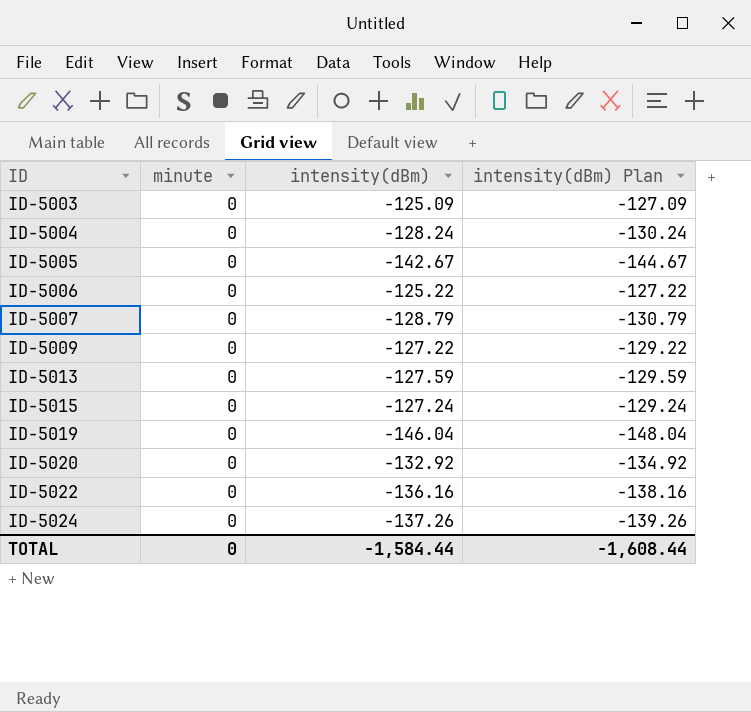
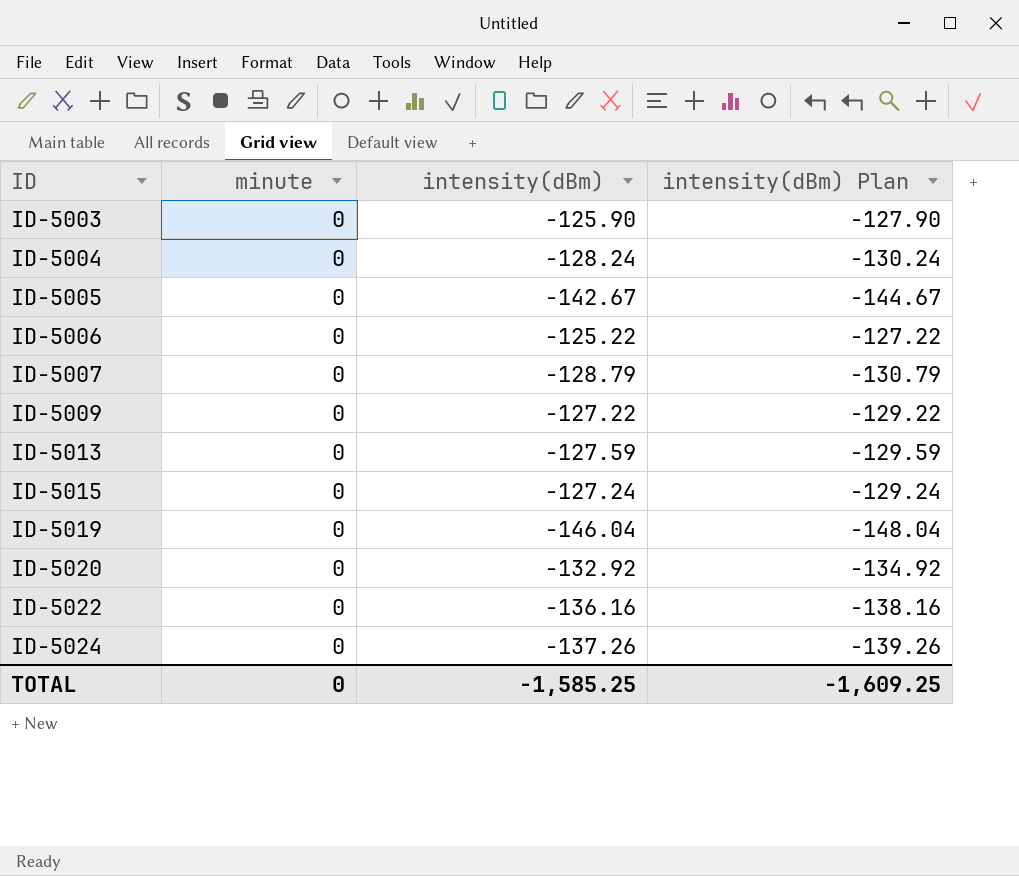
ID-5003 | intensity(dBm): -125.09 -> -125.90
ID-5003 | intensity(dBm) Plan: -127.09 -> -127.90
TOTAL | intensity(dBm): -1,584.44 -> -1,585.25
TOTAL | intensity(dBm) Plan: -1,608.44 -> -1,609.25

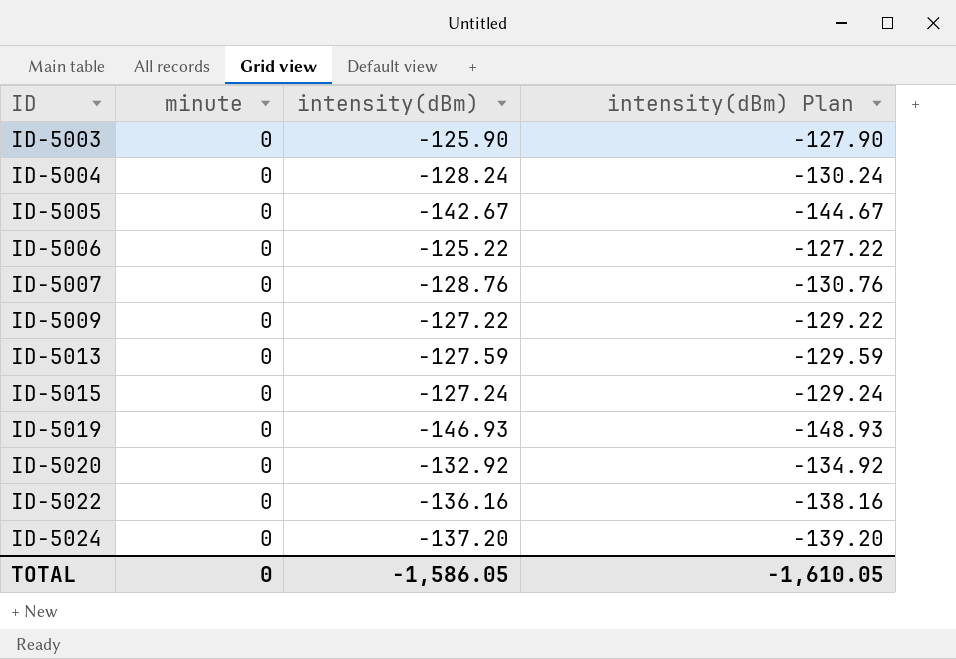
ID-5007 | intensity(dBm): -128.79 -> -128.76
ID-5007 | intensity(dBm) Plan: -130.79 -> -130.76
ID-5019 | intensity(dBm): -146.04 -> -146.93
ID-5019 | intensity(dBm) Plan: -148.04 -> -148.93
ID-5024 | intensity(dBm): -137.26 -> -137.20
ID-5024 | intensity(dBm) Plan: -139.26 -> -139.20
TOTAL | intensity(dBm): -1,585.25 -> -1,586.05
TOTAL | intensity(dBm) Plan: -1,609.25 -> -1,610.05

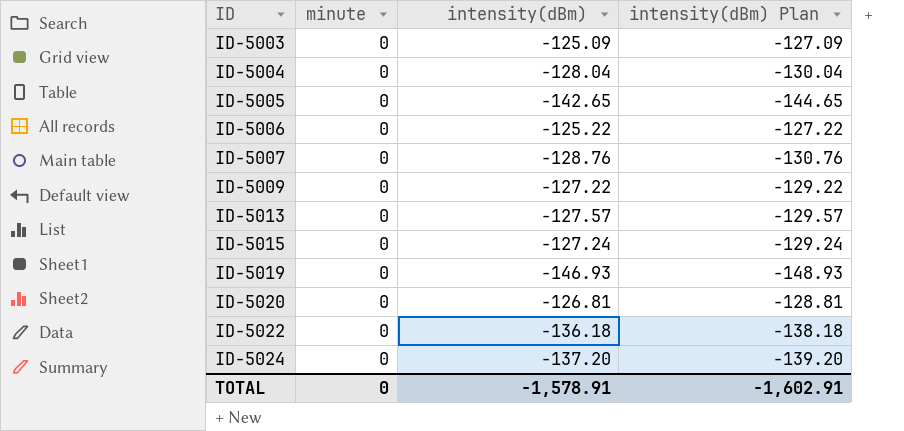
ID-5003 | intensity(dBm): -125.90 -> -125.09
ID-5003 | intensity(dBm) Plan: -127.90 -> -127.09
ID-5004 | intensity(dBm): -128.24 -> -128.04
ID-5004 | intensity(dBm) Plan: -130.24 -> -130.04
ID-5005 | intensity(dBm): -142.67 -> -142.65
ID-5005 | intensity(dBm) Plan: -144.67 -> -144.65
ID-5013 | intensity(dBm): -127.59 -> -127.57
ID-5013 | intensity(dBm) Plan: -129.59 -> -129.57
ID-5020 | intensity(dBm): -132.92 -> -126.81
ID-5020 | intensity(dBm) Plan: -134.92 -> -128.81
ID-5022 | intensity(dBm): -136.16 -> -136.18
ID-5022 | intensity(dBm) Plan: -138.16 -> -138.18
TOTAL | intensity(dBm): -1,586.05 -> -1,578.91
TOTAL | intensity(dBm) Plan: -1,610.05 -> -1,602.91

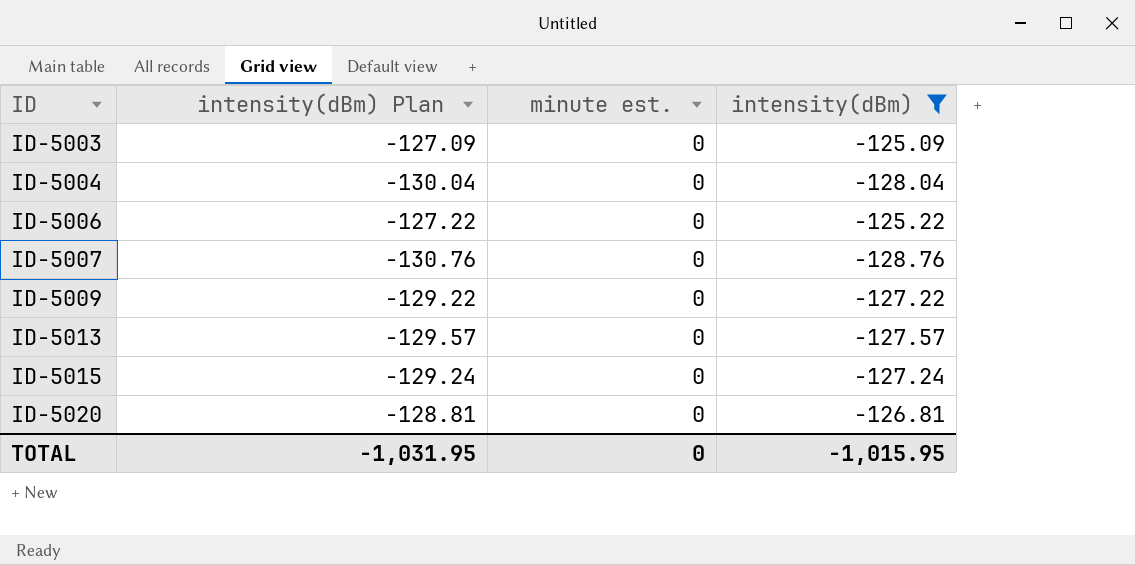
filter: none -> intensity(dBm) >= -128.76
column intensity(dBm) Plan | position: 4 -> 2
column name: minute -> minute est.
TOTAL | intensity(dBm) Plan: -1,602.91 -> -1,031.95
TOTAL | intensity(dBm): -1,578.91 -> -1,015.95

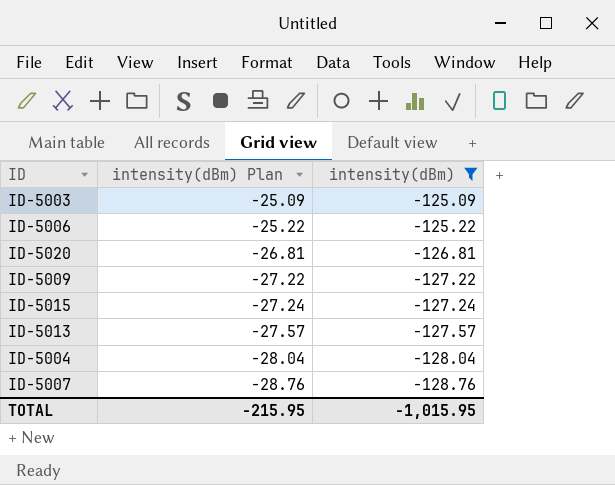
row order: ID ascending -> intensity(dBm) Plan descending
column minute est. | position: 3 -> none
column intensity(dBm) Plan | formula: [intensity(dBm)] - 2 -> [intensity(dBm)] + 100
TOTAL | intensity(dBm) Plan: -1,031.95 -> -215.95

